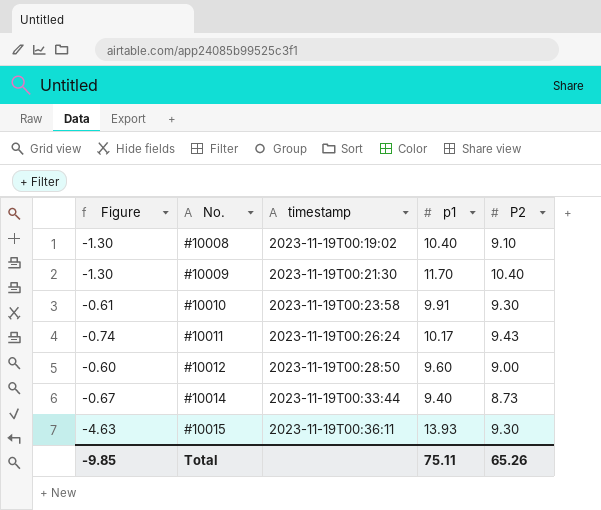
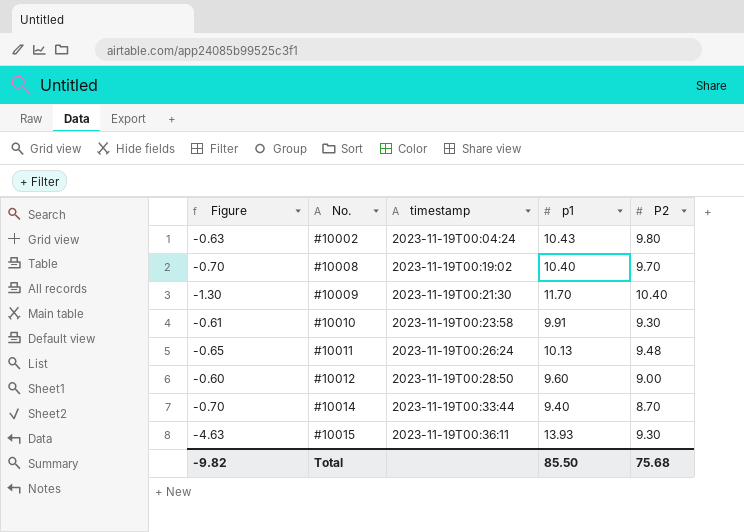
row #10002: none -> -0.63 | 2023-11-19T00:04:24 | 10.43 | 9.80
#10008 | Figure: -1.30 -> -0.70
#10008 | P2: 9.10 -> 9.70
#10011 | Figure: -0.74 -> -0.65
#10011 | p1: 10.17 -> 10.13
#10011 | P2: 9.43 -> 9.48
#10014 | Figure: -0.67 -> -0.70
#10014 | P2: 8.73 -> 8.70
Total | Figure: -9.85 -> -9.82
Total | p1: 75.11 -> 85.50
Total | P2: 65.26 -> 75.68

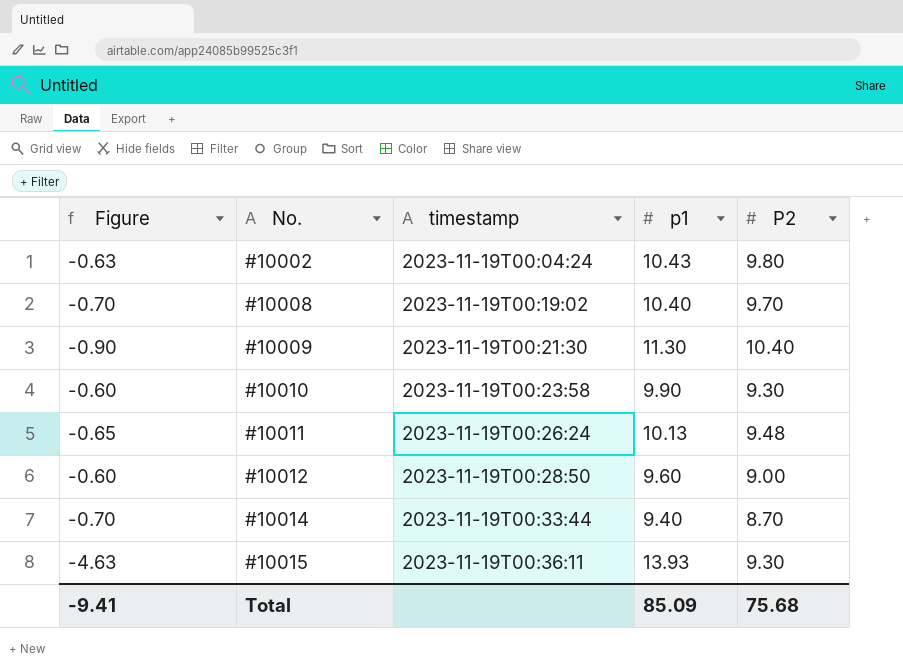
#10009 | Figure: -1.30 -> -0.90
#10009 | p1: 11.70 -> 11.30
#10010 | Figure: -0.61 -> -0.60
#10010 | p1: 9.91 -> 9.90
Total | Figure: -9.82 -> -9.41
Total | p1: 85.50 -> 85.09

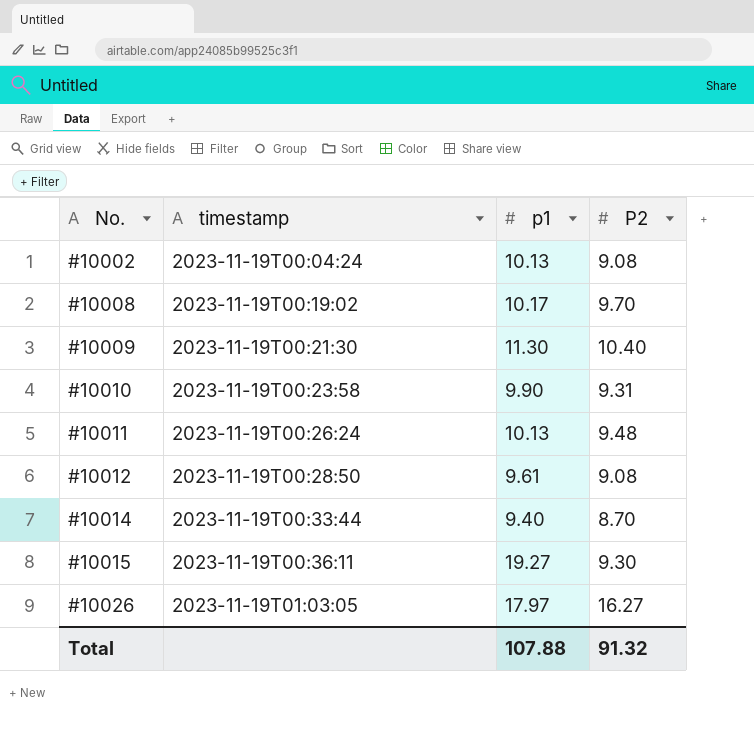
column Figure | formula: [P2] - [p1] -> none
#10002 | p1: 10.43 -> 10.13
#10002 | P2: 9.80 -> 9.08
#10008 | p1: 10.40 -> 10.17
#10010 | P2: 9.30 -> 9.31
#10012 | p1: 9.60 -> 9.61
#10012 | P2: 9.00 -> 9.08
#10015 | p1: 13.93 -> 19.27
row #10026: none -> 2023-11-19T01:03:05 | 17.97 | 16.27
Total | p1: 85.09 -> 107.88
Total | P2: 75.68 -> 91.32

